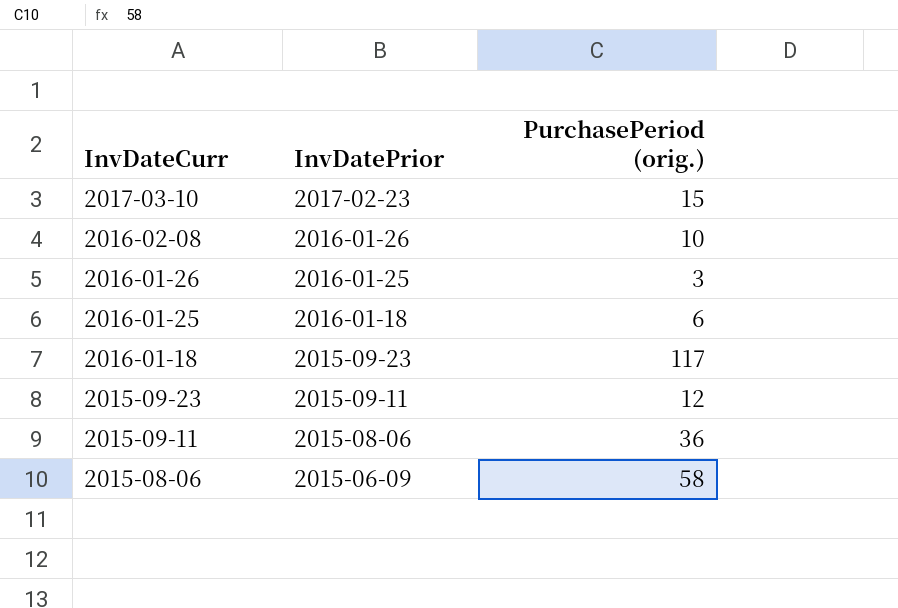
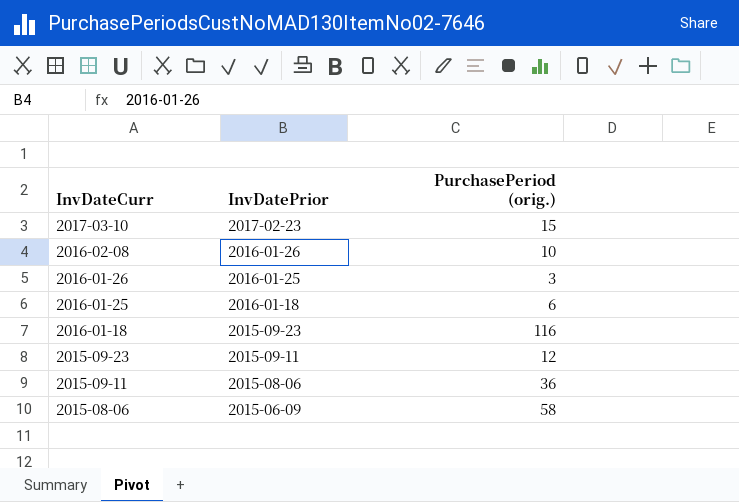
2016-01-18 | PurchasePeriod (orig.): 117 -> 116

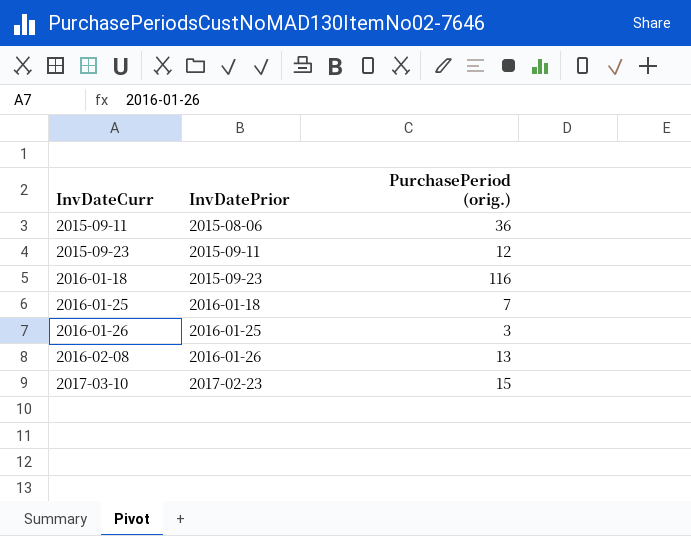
row order: InvDateCurr descending -> InvDateCurr ascending
row 2015-08-06: 2015-06-09 | 58 -> none
2016-01-25 | PurchasePeriod (orig.): 6 -> 7
2016-02-08 | PurchasePeriod (orig.): 10 -> 13

